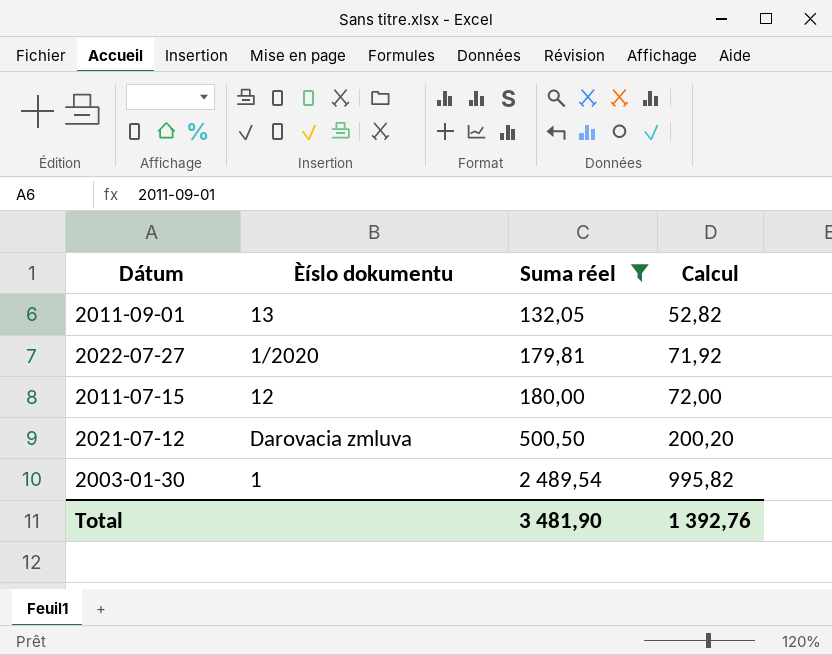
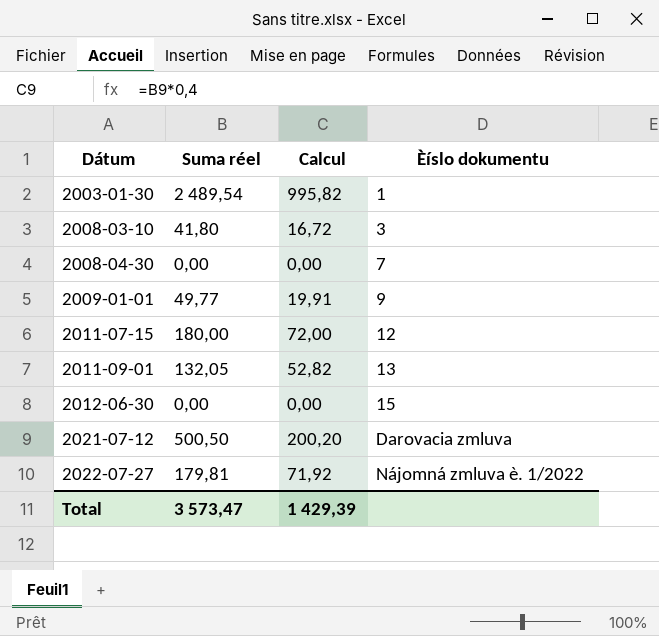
filter: Suma réel >= 132,05 -> none
row order: Suma réel ascending -> Dátum ascending
column Èíslo dokumentu | position: 2 -> 4
2022-07-27 | Èíslo dokumentu: 1/2020 -> Nájomná zmluva è. 1/2022
Total | Suma réel: 3 481,90 -> 3 573,47
Total | Calcul: 1 392,76 -> 1 429,39

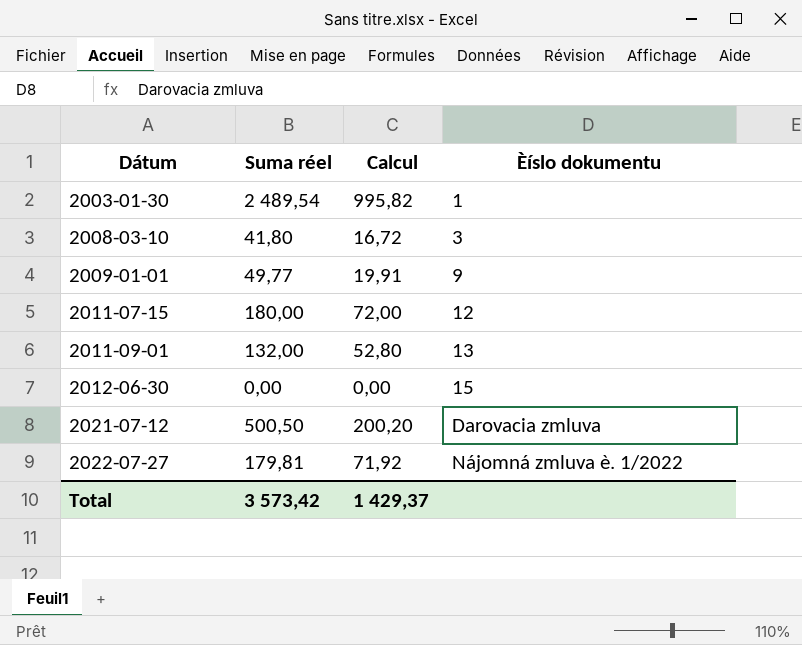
row 2008-04-30: 0,00 | 0,00 | 7 -> none
2011-09-01 | Suma réel: 132,05 -> 132,00
2011-09-01 | Calcul: 52,82 -> 52,80
Total | Suma réel: 3 573,47 -> 3 573,42
Total | Calcul: 1 429,39 -> 1 429,37

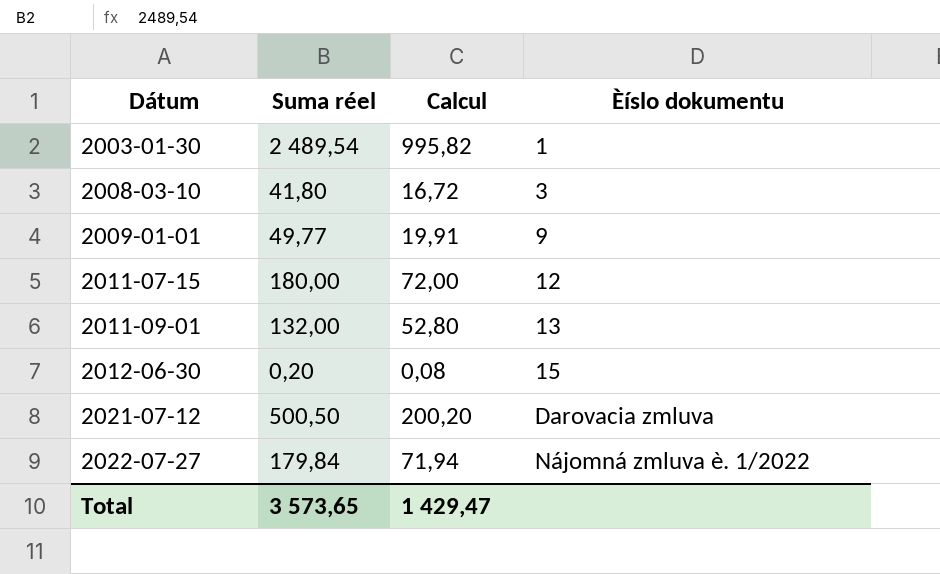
2012-06-30 | Suma réel: 0,00 -> 0,20
2012-06-30 | Calcul: 0,00 -> 0,08
2022-07-27 | Suma réel: 179,81 -> 179,84
2022-07-27 | Calcul: 71,92 -> 71,94
Total | Suma réel: 3 573,42 -> 3 573,65
Total | Calcul: 1 429,37 -> 1 429,47

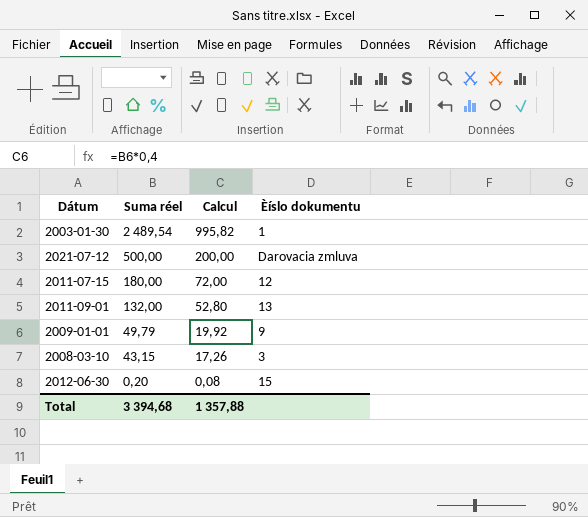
row order: Dátum ascending -> Suma réel descending
row 2022-07-27: 179,84 | 71,94 | Nájomná zmluva è. 1/2022 -> none
2021-07-12 | Suma réel: 500,50 -> 500,00
2021-07-12 | Calcul: 200,20 -> 200,00
2009-01-01 | Suma réel: 49,77 -> 49,79
2009-01-01 | Calcul: 19,91 -> 19,92
2008-03-10 | Suma réel: 41,80 -> 43,15
2008-03-10 | Calcul: 16,72 -> 17,26
Total | Suma réel: 3 573,65 -> 3 394,68
Total | Calcul: 1 429,47 -> 1 357,88

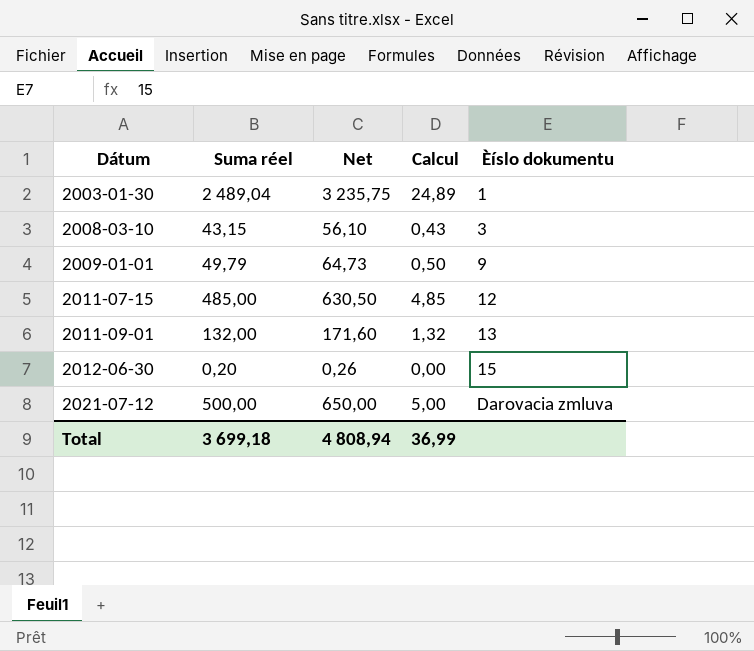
row order: Suma réel descending -> Dátum ascending
column Net | formula: none -> [Suma réel] * 1,3
column Calcul | formula: [Suma réel] * 0,4 -> [Suma réel] * 0,01
2003-01-30 | Suma réel: 2 489,54 -> 2 489,04
2011-07-15 | Suma réel: 180,00 -> 485,00
Total | Suma réel: 3 394,68 -> 3 699,18
Total | Calcul: 1 357,88 -> 36,99

